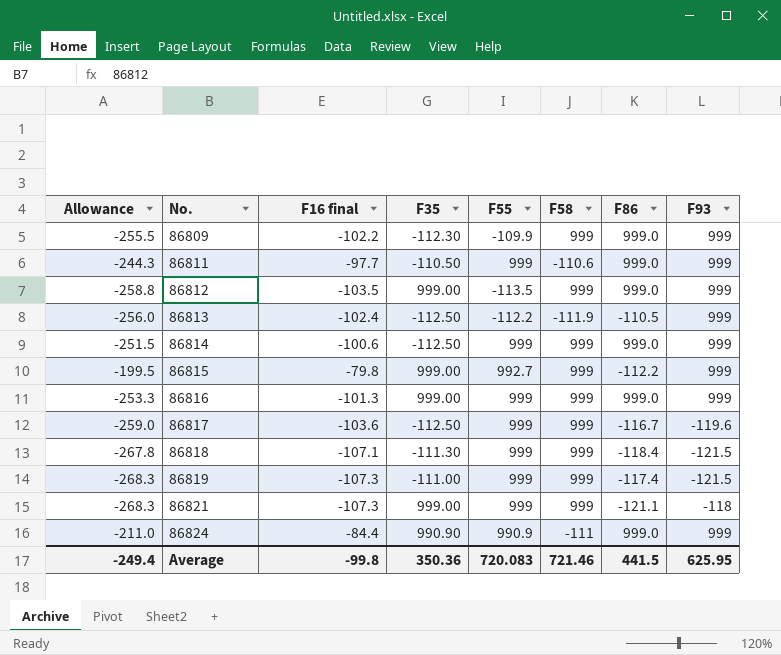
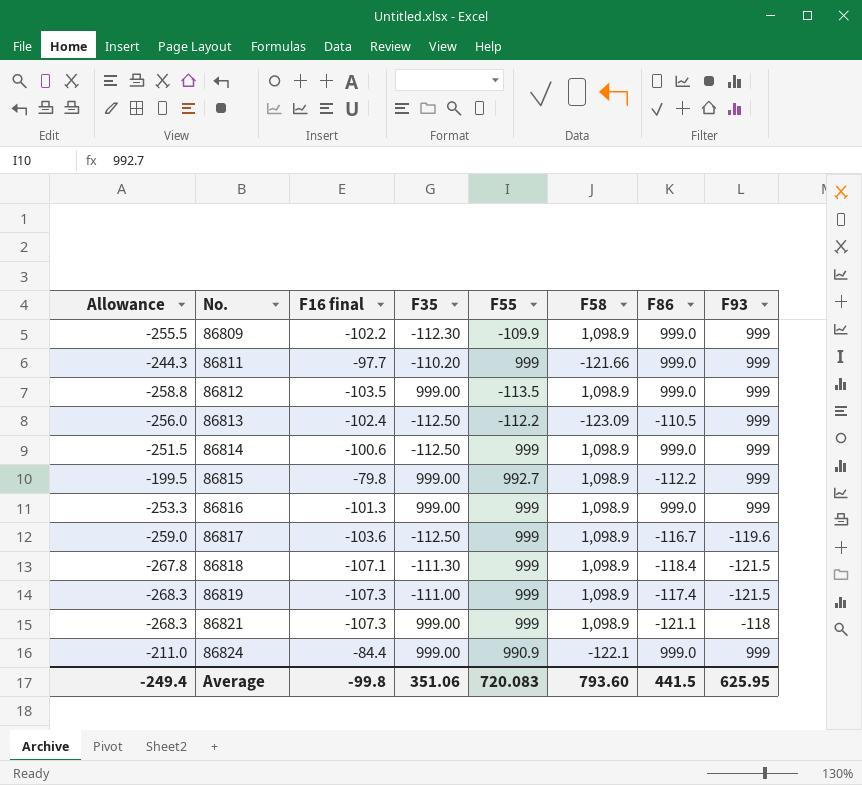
86809 | F58: 999 -> 1,098.9
86811 | F35: -110.50 -> -110.20
86811 | F58: -110.6 -> -121.66
86812 | F58: 999 -> 1,098.9
86813 | F58: -111.9 -> -123.09
86814 | F58: 999 -> 1,098.9
86815 | F58: 999 -> 1,098.9
86816 | F58: 999 -> 1,098.9
86817 | F58: 999 -> 1,098.9
86818 | F58: 999 -> 1,098.9
86819 | F58: 999 -> 1,098.9
86821 | F58: 999 -> 1,098.9
86824 | F35: 990.90 -> 999.00
86824 | F58: -111 -> -122.1
Average | F35: 350.36 -> 351.06
Average | F58: 721.46 -> 793.60

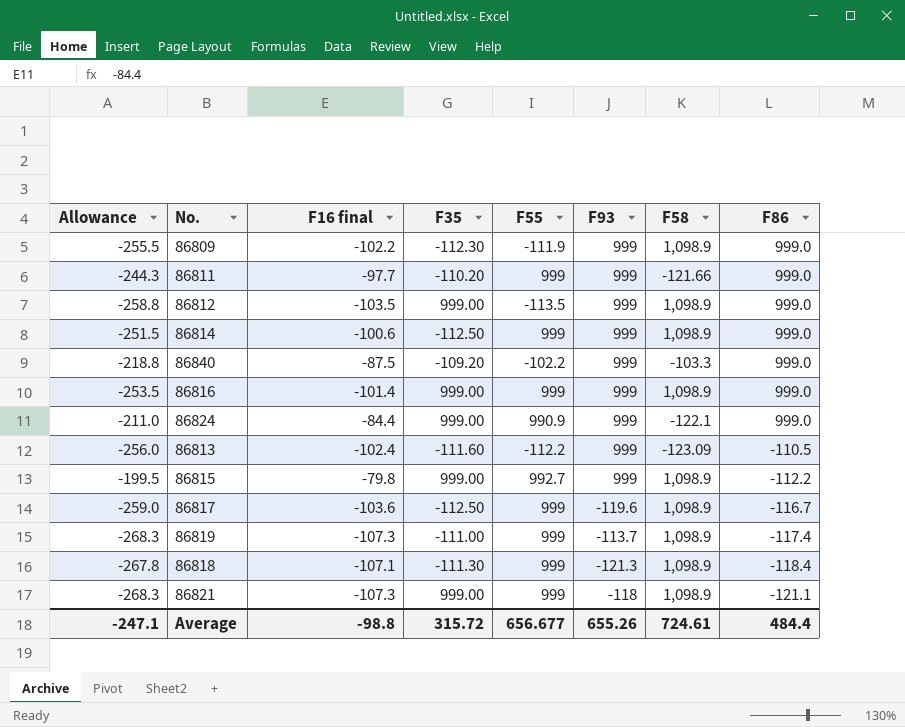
row order: No. ascending -> F86 descending
column F93 | position: 8 -> 6
86809 | F55: -109.9 -> -111.9
row 86840: none -> -218.8 | -87.5 | -109.20 | -102.2 | 999 | -103.3 | 999.0
86816 | Allowance: -253.3 -> -253.5
86816 | F16 final: -101.3 -> -101.4
86813 | F35: -112.50 -> -111.60
86819 | F93: -121.5 -> -113.7
86818 | F93: -121.5 -> -121.3
Average | Allowance: -249.4 -> -247.1
Average | F16 final: -99.8 -> -98.8
Average | F35: 351.06 -> 315.72
Average | F55: 720.083 -> 656.677
Average | F93: 625.95 -> 655.26
Average | F58: 793.60 -> 724.61
Average | F86: 441.5 -> 484.4

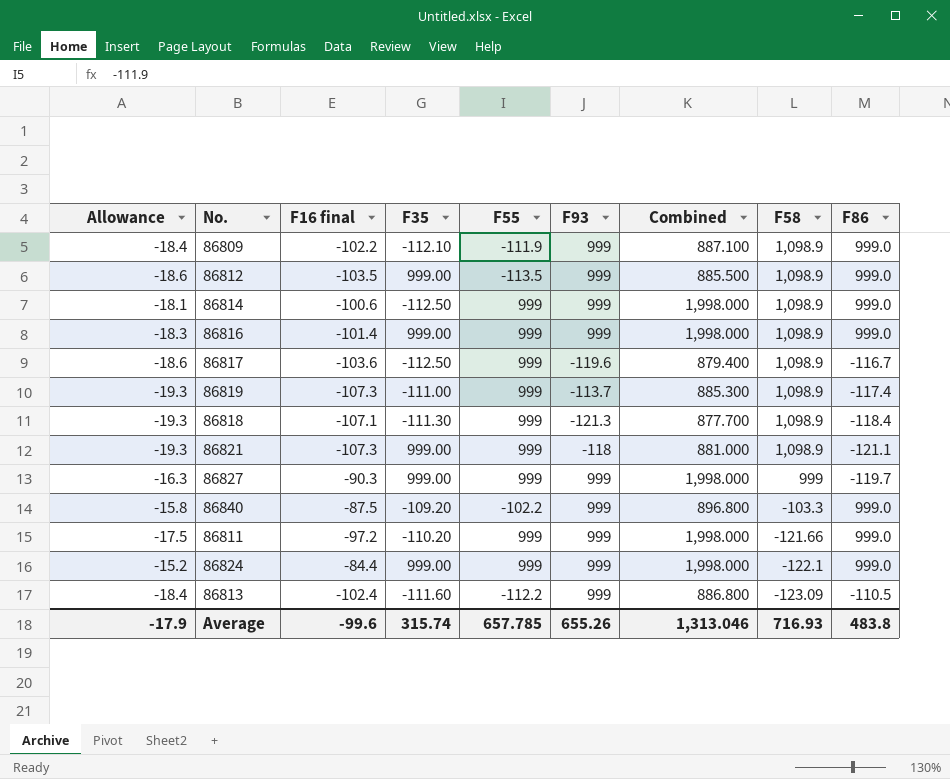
row order: F86 descending -> F58 descending
column Allowance | formula: [F16 final] * 2.5 -> [F16 final] * 0.18
column Combined | formula: none -> [F55] + [F93]
row 86815: -199.5 | -79.8 | 999.00 | 992.7 | 999 | 1,098.9 | -112.2 -> none
86809 | F35: -112.30 -> -112.10
row 86827: none -> -16.3 | -90.3 | 999.00 | 999 | 999 | 1,998.000 | 999 | -119.7
86811 | F16 final: -97.7 -> -97.2
86824 | F55: 990.9 -> 999
Average | Allowance: -247.1 -> -17.9
Average | F16 final: -98.8 -> -99.6
Average | F35: 315.72 -> 315.74
Average | F55: 656.677 -> 657.785
Average | F58: 724.61 -> 716.93
Average | F86: 484.4 -> 483.8

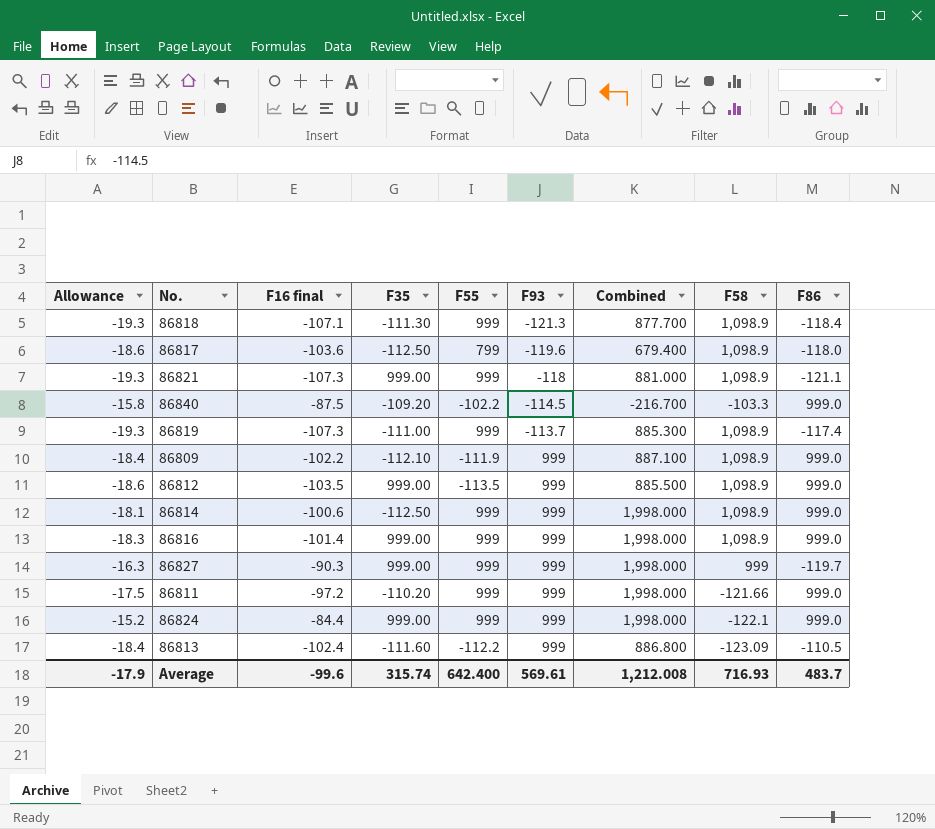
row order: F58 descending -> F93 ascending
86817 | F55: 999 -> 799
86817 | Combined: 879.400 -> 679.400
86817 | F86: -116.7 -> -118.0
86840 | F93: 999 -> -114.5
86840 | Combined: 896.800 -> -216.700
Average | F55: 657.785 -> 642.400
Average | F93: 655.26 -> 569.61
Average | Combined: 1,313.046 -> 1,212.008
Average | F86: 483.8 -> 483.7

